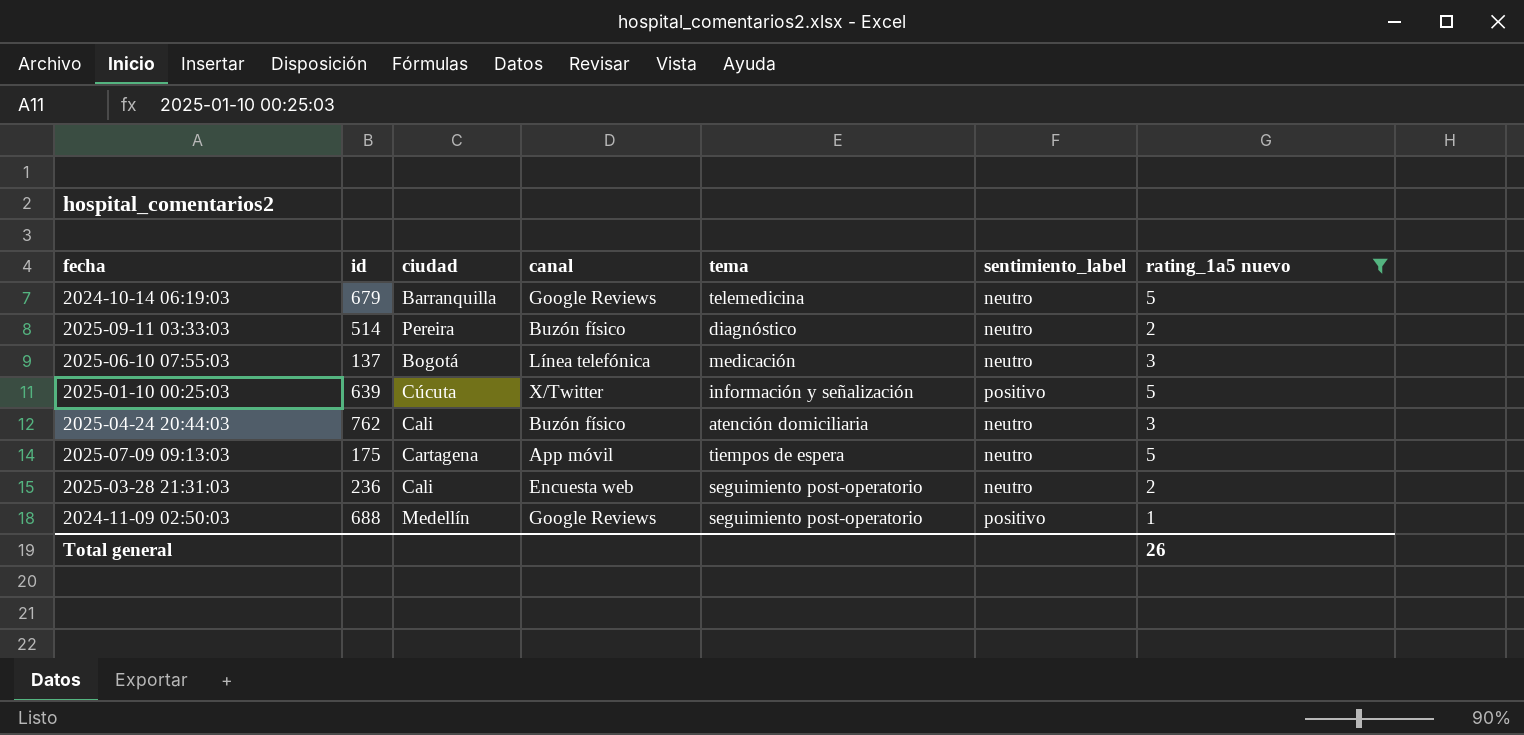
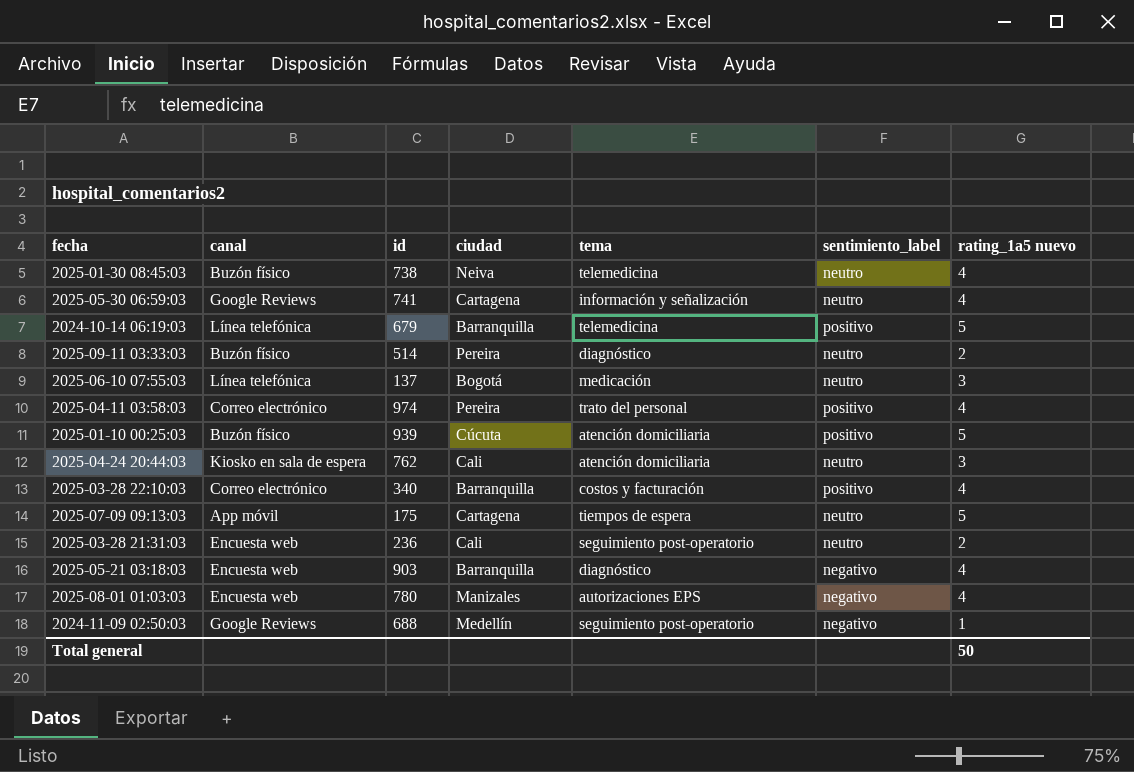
filter: rating_1a5 nuevo != 4 -> none
column canal | position: 4 -> 2
2024-10-14 06:19:03 | canal: Google Reviews -> Línea telefónica
2024-10-14 06:19:03 | sentimiento_label: neutro -> positivo
2025-01-10 00:25:03 | canal: X/Twitter -> Buzón físico
2025-01-10 00:25:03 | id: 639 -> 939
2025-01-10 00:25:03 | tema: información y señalización -> atención domiciliaria
2025-04-24 20:44:03 | canal: Buzón físico -> Kiosko en sala de espera
2024-11-09 02:50:03 | sentimiento_label: positivo -> negativo
Total general | rating_1a5 nuevo: 26 -> 50

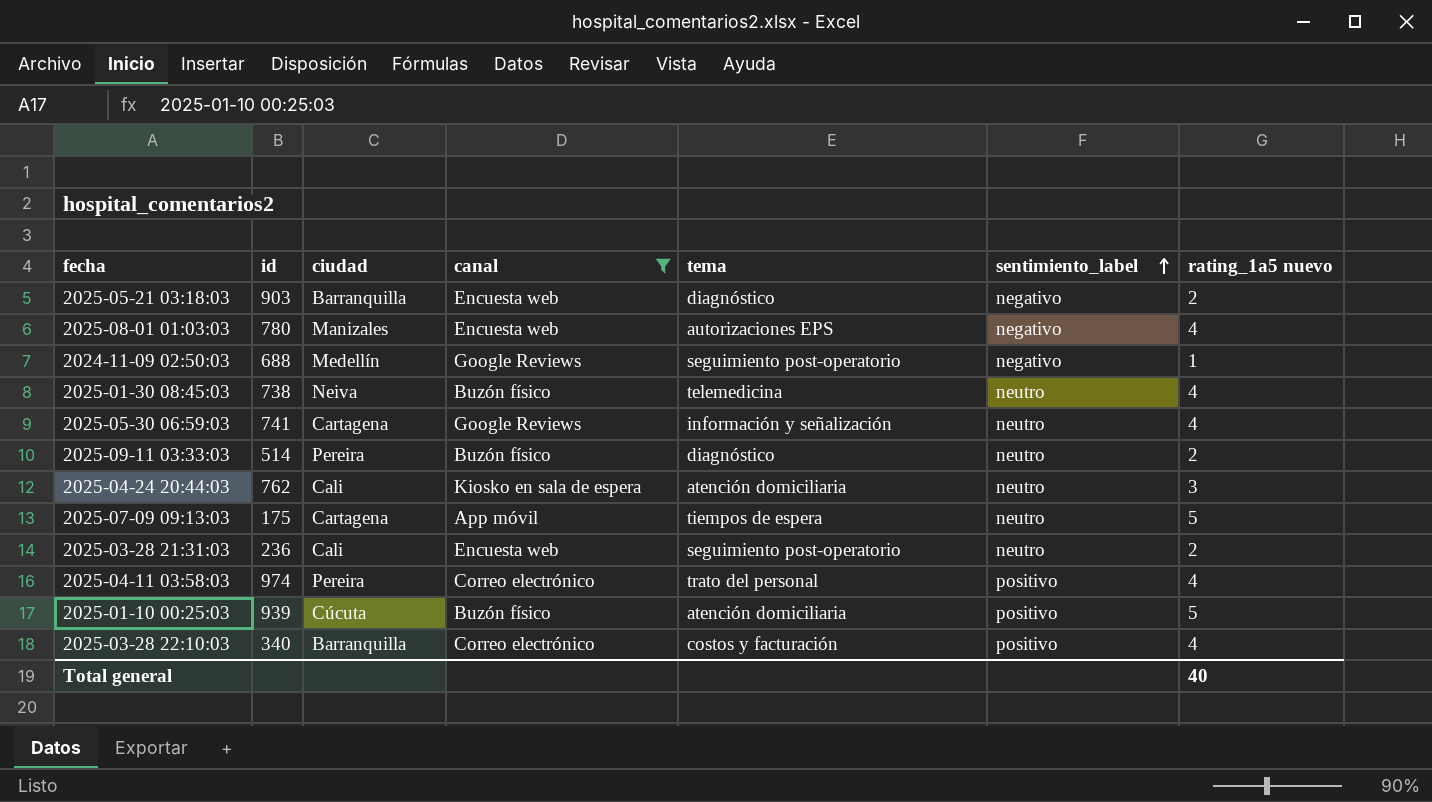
filter: none -> canal != Línea telefónica
row order: none -> sentimiento_label ascending
column canal | position: 2 -> 4
2025-05-21 03:18:03 | rating_1a5 nuevo: 4 -> 2
Total general | rating_1a5 nuevo: 50 -> 40

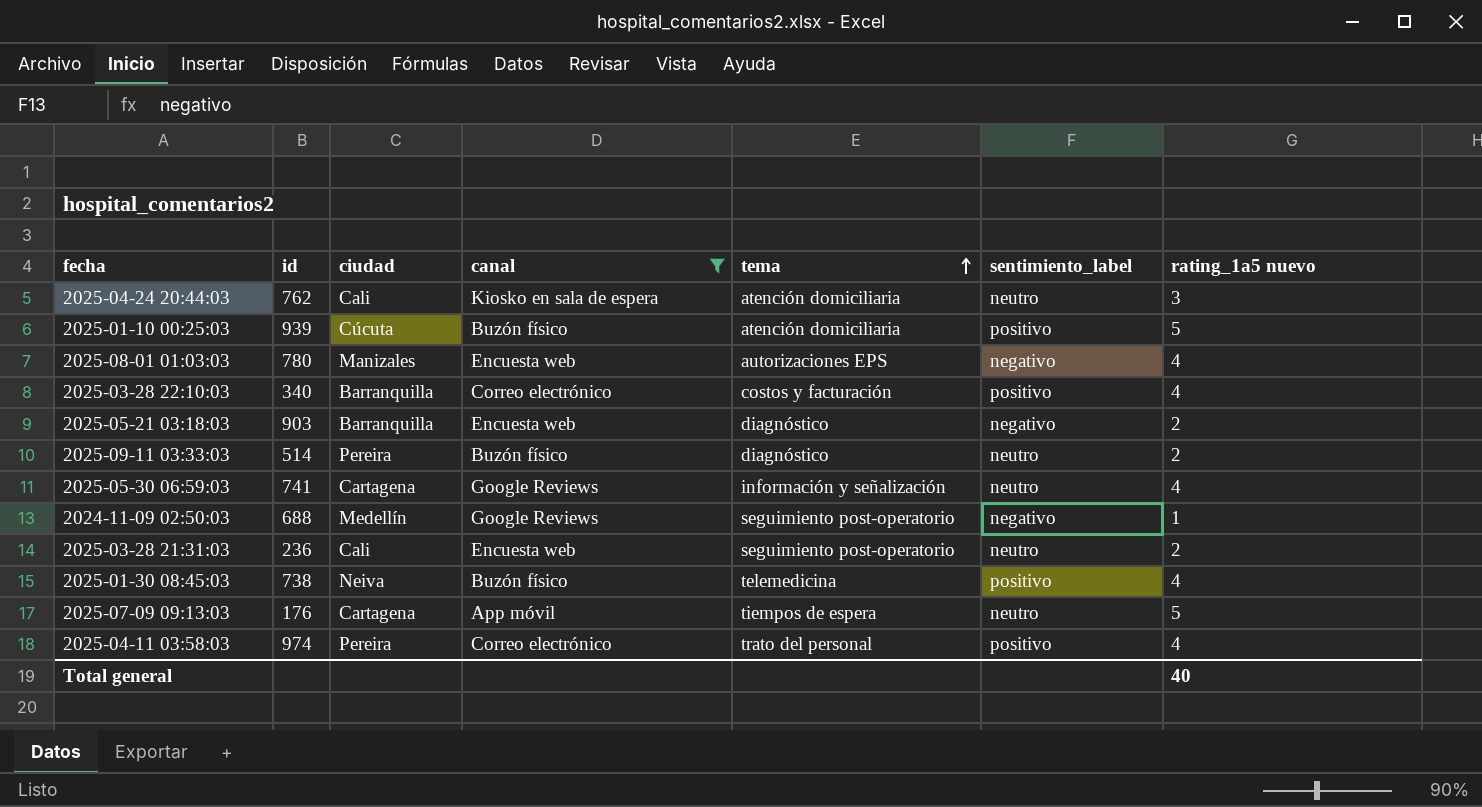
row order: sentimiento_label ascending -> tema ascending
2025-01-30 08:45:03 | sentimiento_label: neutro -> positivo
2025-07-09 09:13:03 | id: 175 -> 176

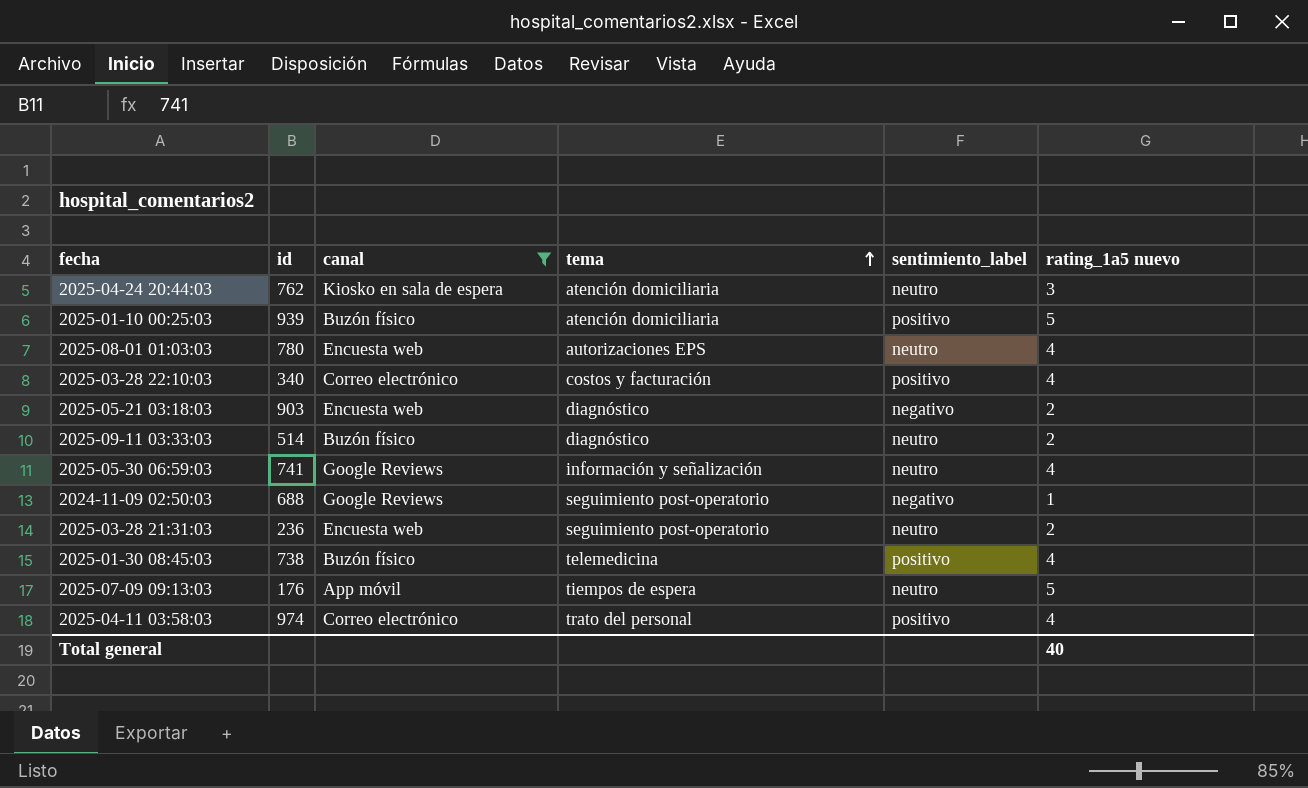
column ciudad | position: 3 -> none
2025-08-01 01:03:03 | sentimiento_label: negativo -> neutro

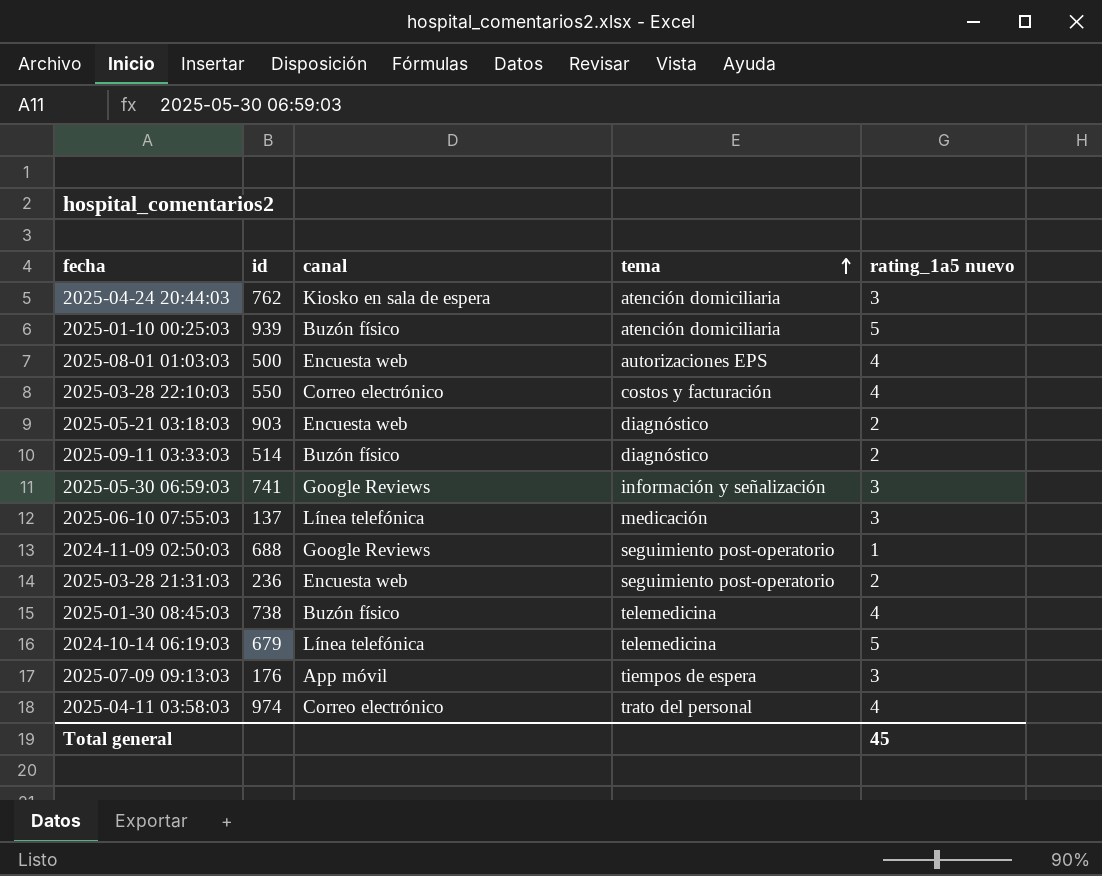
filter: canal != Línea telefónica -> none
column sentimiento_label | position: 5 -> none
2025-08-01 01:03:03 | id: 780 -> 500
2025-03-28 22:10:03 | id: 340 -> 550
2025-05-30 06:59:03 | rating_1a5 nuevo: 4 -> 3
2025-07-09 09:13:03 | rating_1a5 nuevo: 5 -> 3
Total general | rating_1a5 nuevo: 40 -> 45

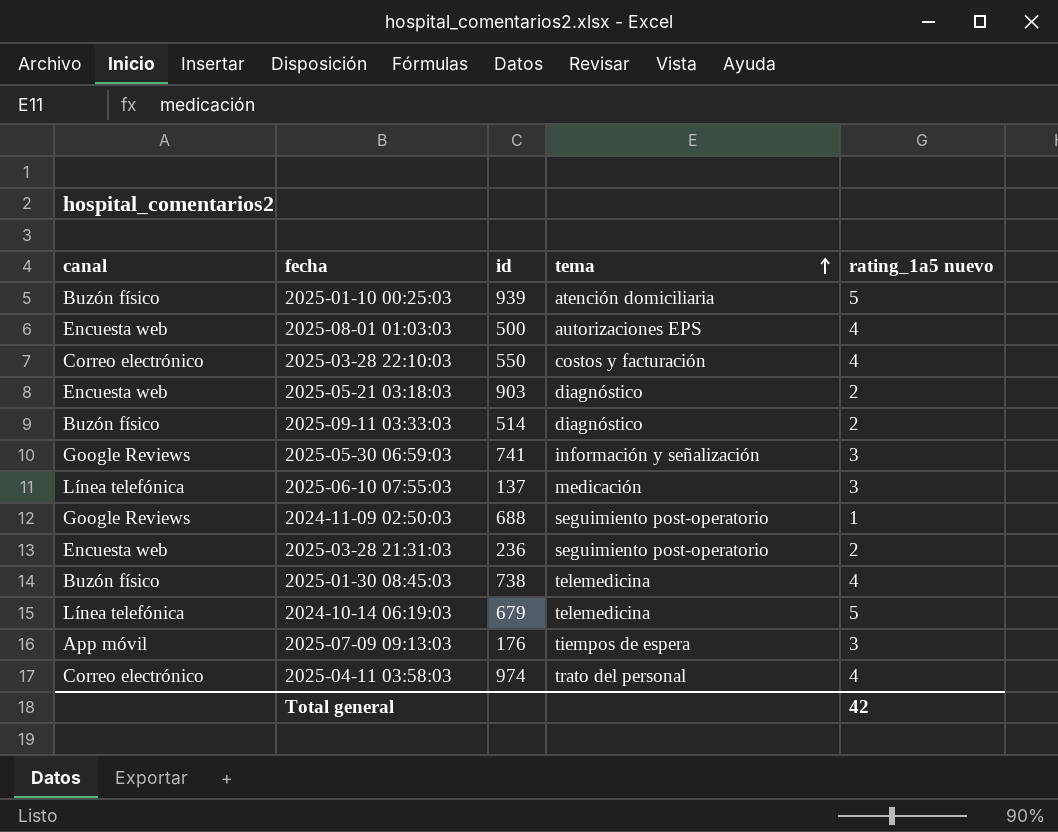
column canal | position: 3 -> 1
row 2025-04-24 20:44:03: 762 | Kiosko en sala de espera | atención domiciliaria | 3 -> none
Total general | rating_1a5 nuevo: 45 -> 42

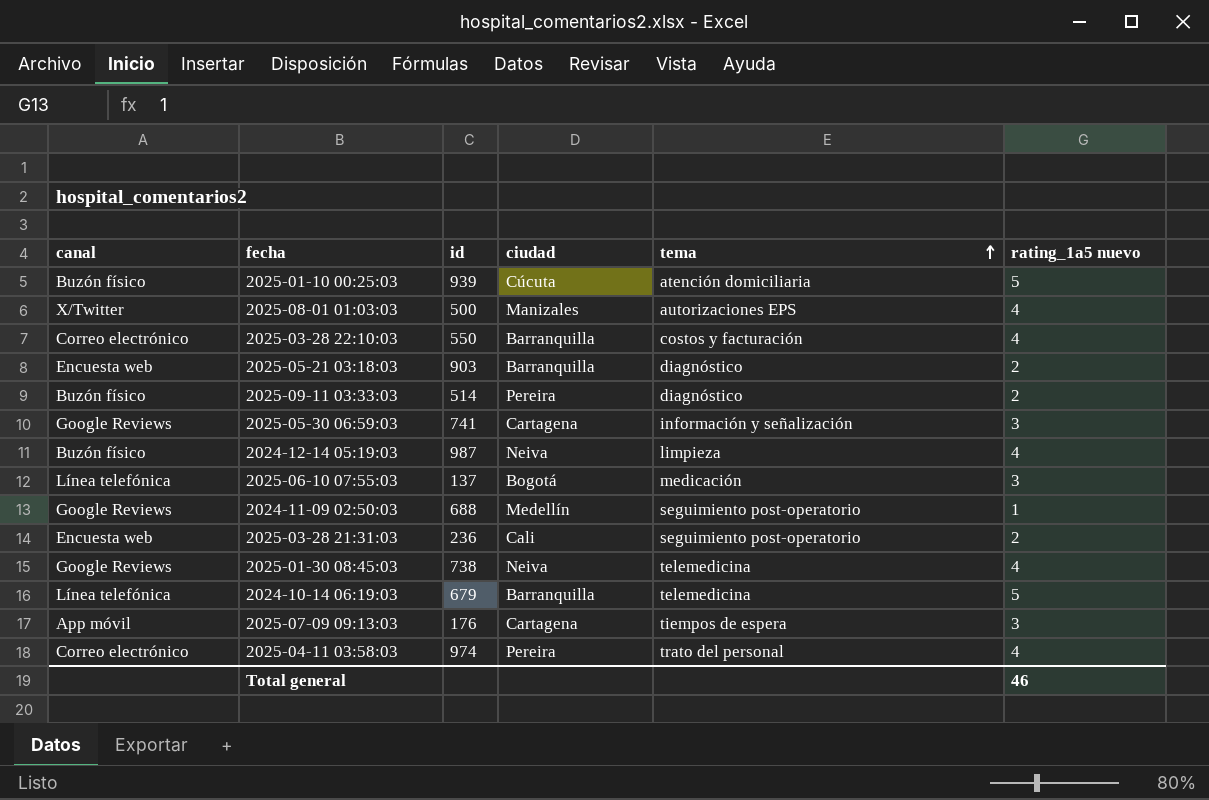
column ciudad | position: none -> 4
2025-08-01 01:03:03 | canal: Encuesta web -> X/Twitter
row 2024-12-14 05:19:03: none -> Buzón físico | 987 | Neiva | limpieza | 4
2025-01-30 08:45:03 | canal: Buzón físico -> Google Reviews
Total general | rating_1a5 nuevo: 42 -> 46

